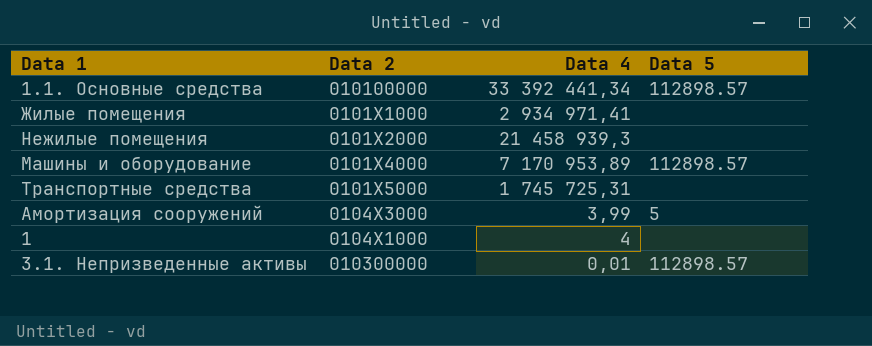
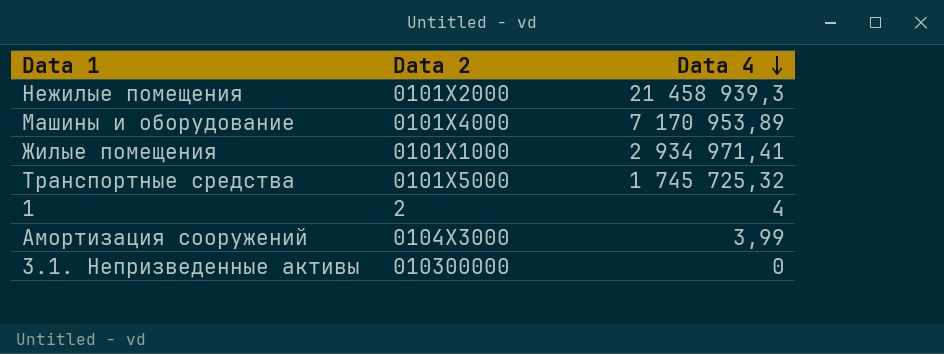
row order: none -> Data 4 descending
column Data 5 | position: 4 -> none
row 1.1. Основные средства: 010100000 | 33 392 441,34 | 112898.57 -> none
Транспортные средства | Data 4: 1 745 725,31 -> 1 745 725,32
1 | Data 2: 0104Х1000 -> 2
3.1. Непризведенные активы | Data 4: 0,01 -> 0

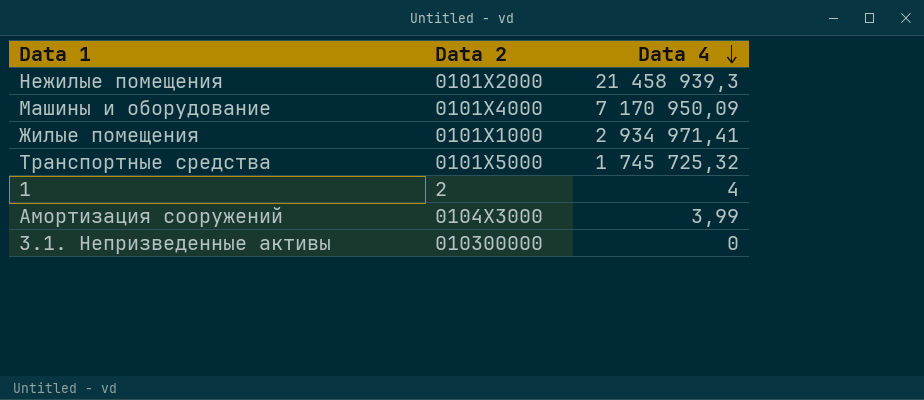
Машины и оборудование | Data 4: 7 170 953,89 -> 7 170 950,09

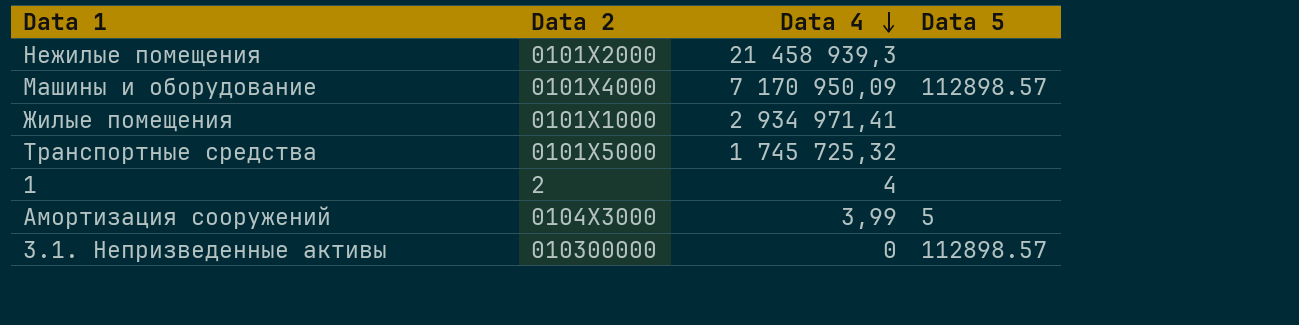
column Data 5 | position: none -> 4

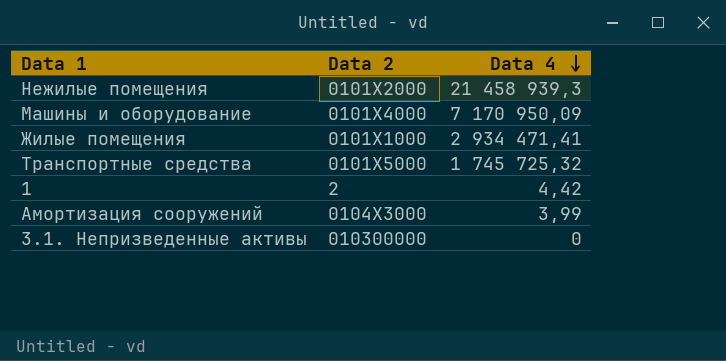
column Data 5 | position: 4 -> none
Жилые помещения | Data 4: 2 934 971,41 -> 2 934 471,41
1 | Data 4: 4 -> 4,42

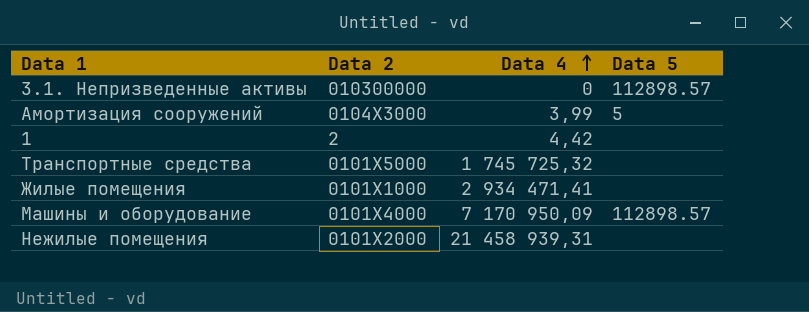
row order: Data 4 descending -> Data 4 ascending
column Data 5 | position: none -> 4
Нежилые помещения | Data 4: 21 458 939,3 -> 21 458 939,31

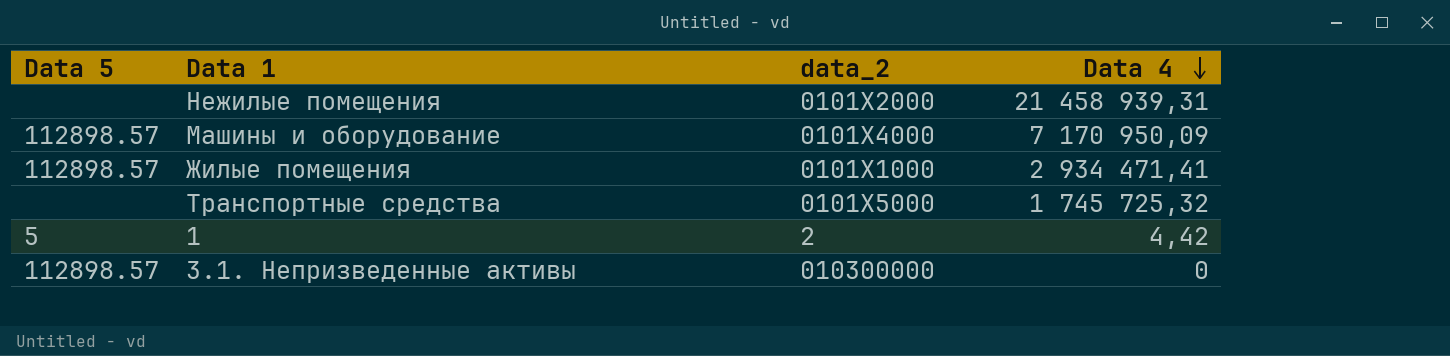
row order: Data 4 ascending -> Data 4 descending
column Data 5 | position: 4 -> 1
column name: Data 2 -> data_2
row Амортизация сооружений: 0104Х3000 | 3,99 | 5 -> none
Жилые помещения | Data 5: none -> 112898.57
1 | Data 5: none -> 5

